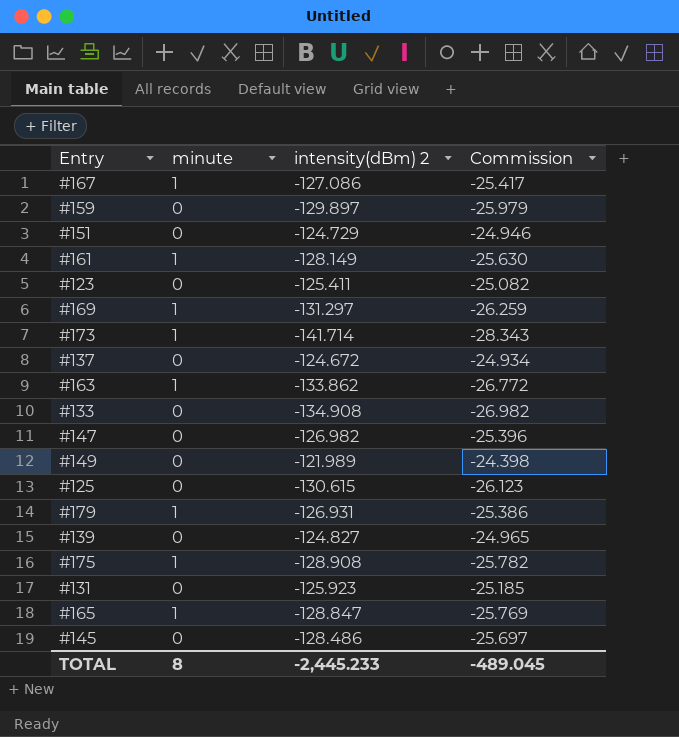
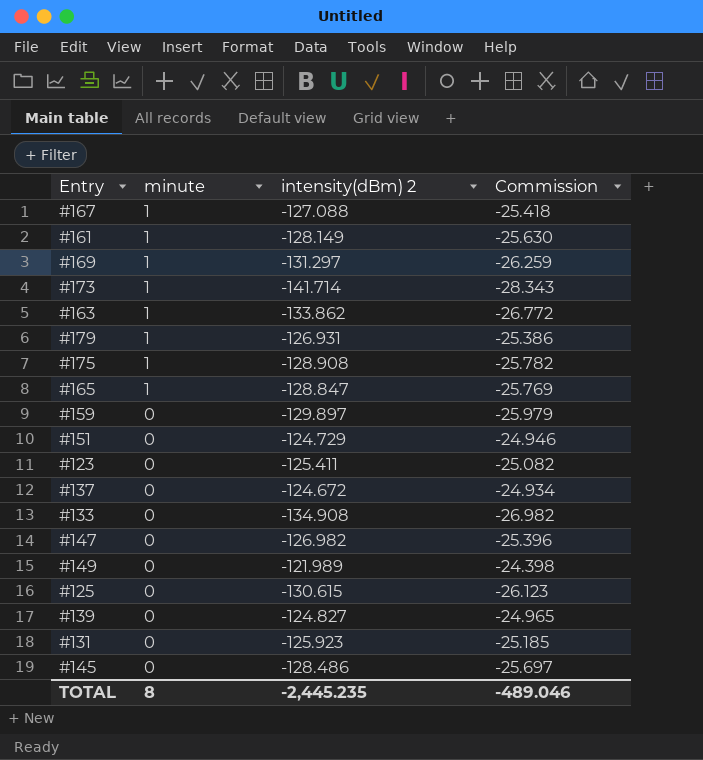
row order: none -> minute descending
#167 | intensity(dBm) 2: -127.086 -> -127.088
#167 | Commission: -25.417 -> -25.418
TOTAL | intensity(dBm) 2: -2,445.233 -> -2,445.235
TOTAL | Commission: -489.045 -> -489.046

